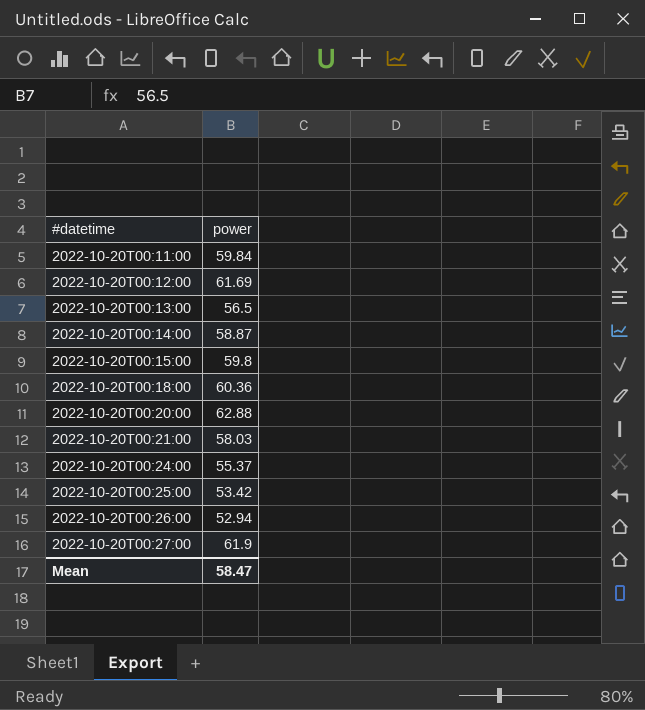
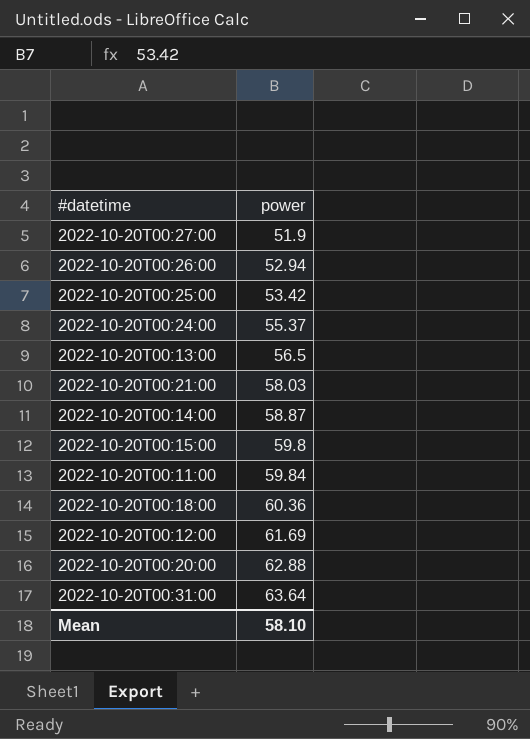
row order: #datetime ascending -> power ascending
2022-10-20T00:27:00 | power: 61.9 -> 51.9
row 2022-10-20T00:31:00: none -> 63.64
Mean | power: 58.47 -> 58.10

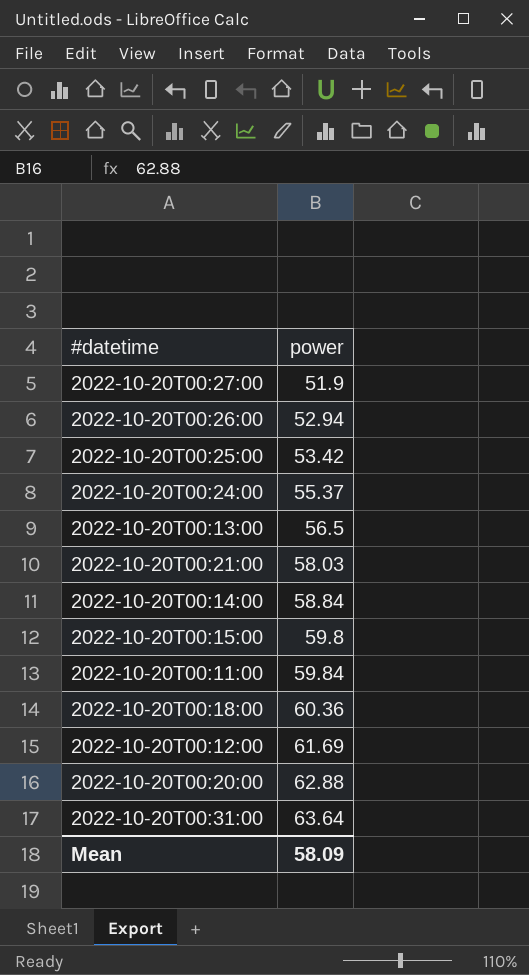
2022-10-20T00:14:00 | power: 58.87 -> 58.84
Mean | power: 58.10 -> 58.09

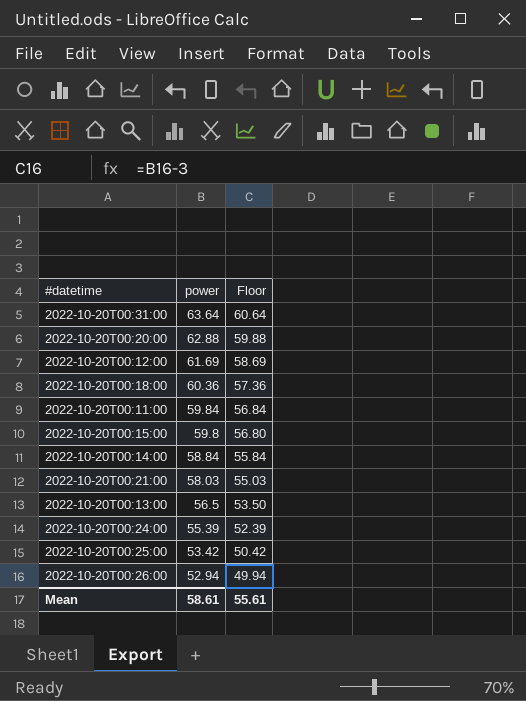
row order: power ascending -> power descending
column Floor | formula: none -> [power] - 3
row 2022-10-20T00:27:00: 51.9 -> none
2022-10-20T00:24:00 | power: 55.37 -> 55.39
Mean | power: 58.09 -> 58.61

